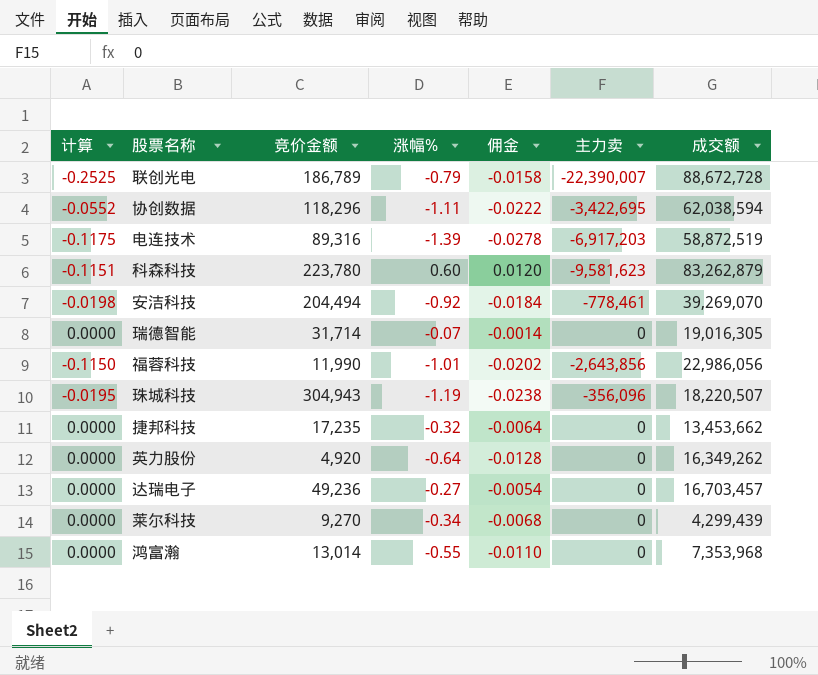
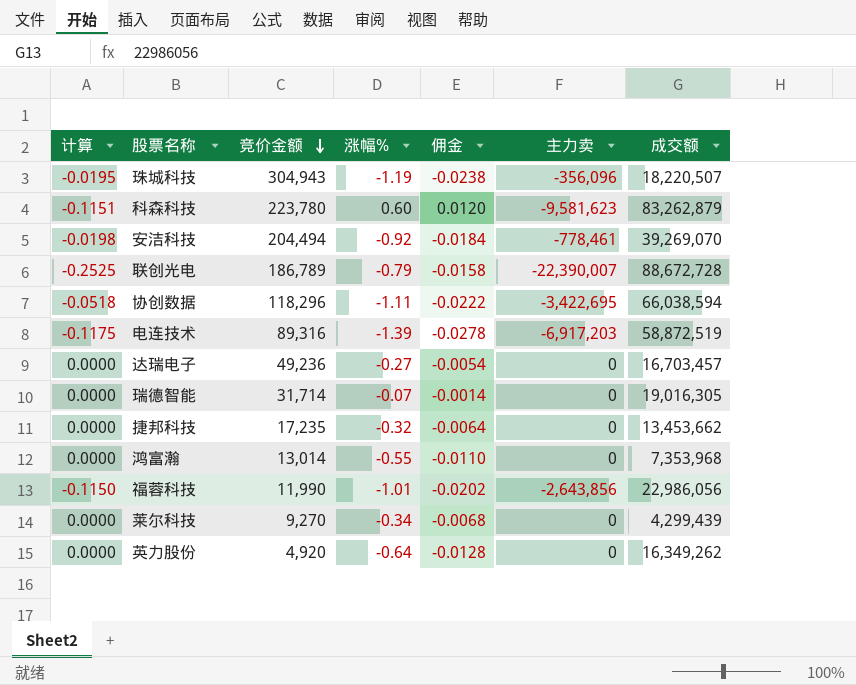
row order: none -> 竞价金额 descending
协创数据 | 计算: -0.0552 -> -0.0518
协创数据 | 成交额: 62,038,594 -> 66,038,594

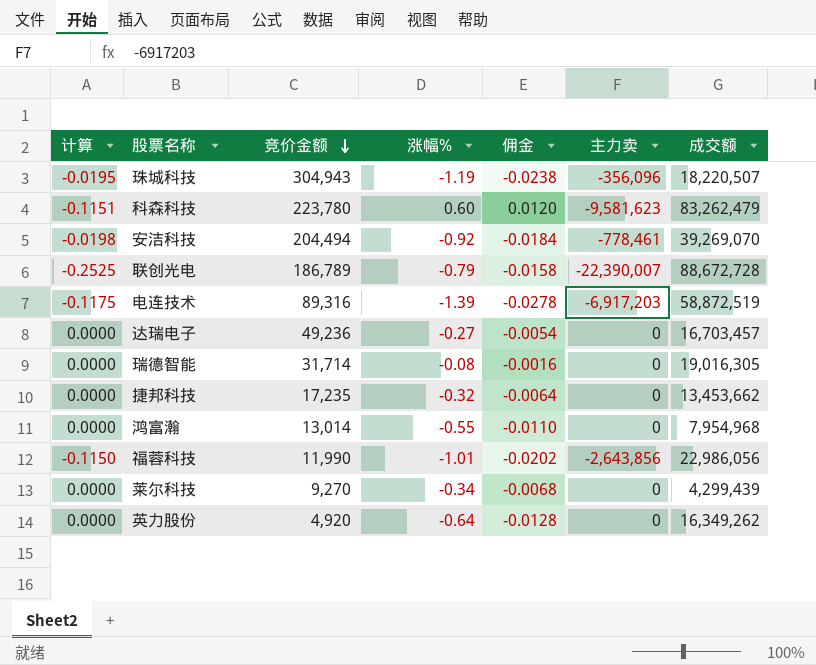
row 协创数据: -0.0518 | 118,296 | -1.11 | -0.0222 | -3,422,695 | 66,038,594 -> none
科森科技 | 成交额: 83,262,879 -> 83,262,479
瑞德智能 | 涨幅%: -0.07 -> -0.08
瑞德智能 | 佣金: -0.0014 -> -0.0016
鸿富瀚 | 成交额: 7,353,968 -> 7,954,968

